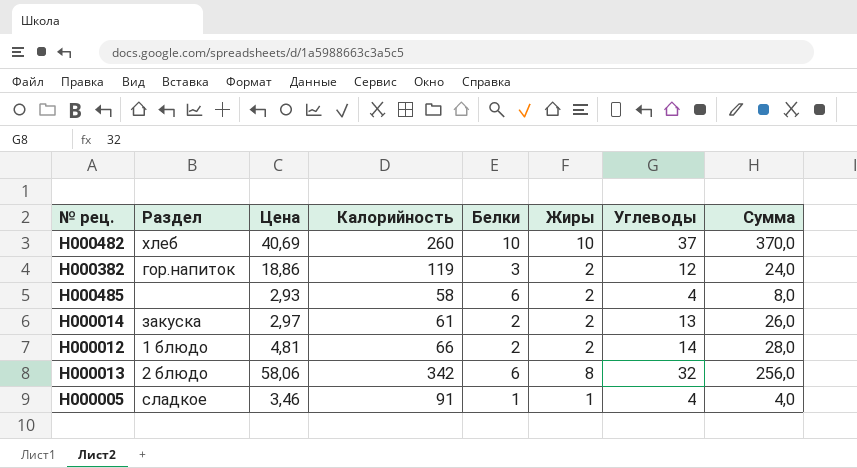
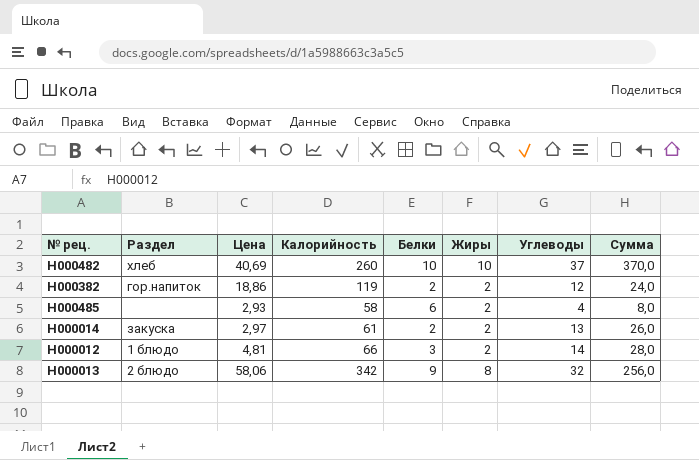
row Н000005: сладкое | 3,46 | 91 | 1 | 1 | 4 | 4,0 -> none
Н000382 | Белки: 3 -> 2
Н000012 | Белки: 2 -> 3
Н000013 | Белки: 6 -> 9

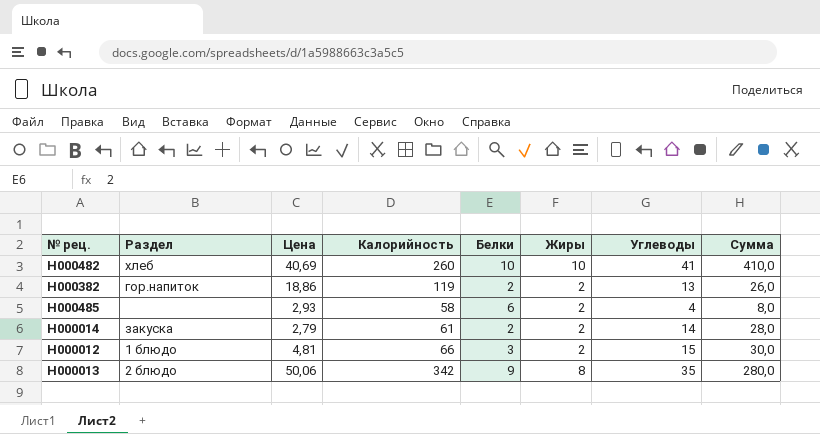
Н000482 | Углеводы: 37 -> 41
Н000482 | Сумма: 370,0 -> 410,0
Н000382 | Углеводы: 12 -> 13
Н000382 | Сумма: 24,0 -> 26,0
Н000014 | Цена: 2,97 -> 2,79
Н000014 | Углеводы: 13 -> 14
Н000014 | Сумма: 26,0 -> 28,0
Н000012 | Углеводы: 14 -> 15
Н000012 | Сумма: 28,0 -> 30,0
Н000013 | Цена: 58,06 -> 50,06
Н000013 | Углеводы: 32 -> 35
Н000013 | Сумма: 256,0 -> 280,0

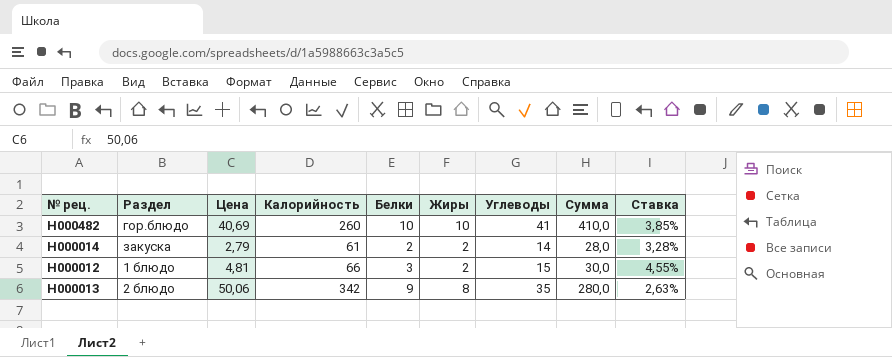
column Ставка | formula: none -> [Белки] / [Калорийность]
row Н000382: гор.напиток | 18,86 | 119 | 2 | 2 | 13 | 26,0 -> none
row Н000485: none | 2,93 | 58 | 6 | 2 | 4 | 8,0 -> none
Н000482 | Раздел: хлеб -> гор.блюдо

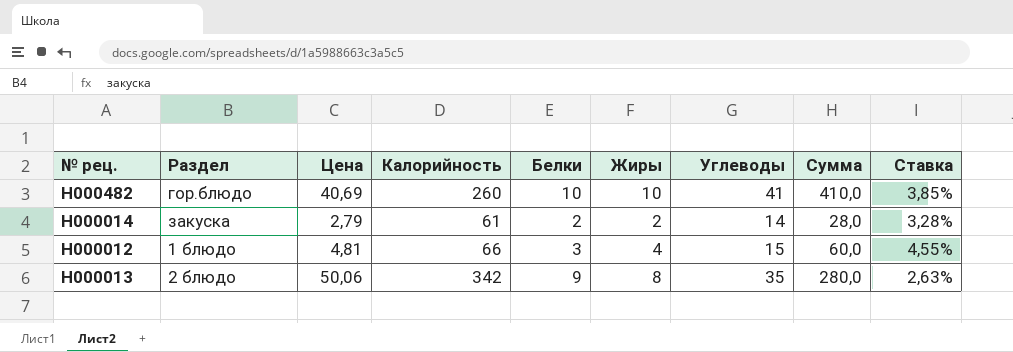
Н000012 | Жиры: 2 -> 4
Н000012 | Сумма: 30,0 -> 60,0

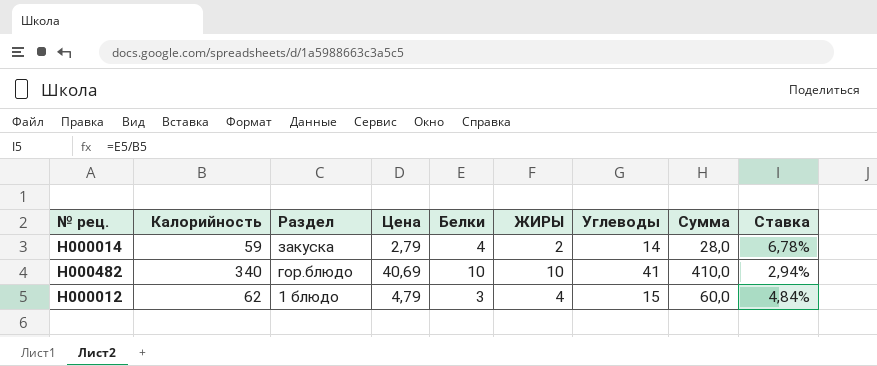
row order: none -> Раздел descending
column Калорийность | position: 4 -> 2
column name: Жиры -> ЖИРЫ
row Н000013: 2 блюдо | 50,06 | 342 | 9 | 8 | 35 | 280,0 | 2,63% -> none
Н000014 | Калорийность: 61 -> 59
Н000014 | Белки: 2 -> 4
Н000014 | Ставка: 3,28% -> 6,78%
Н000482 | Калорийность: 260 -> 340
Н000482 | Ставка: 3,85% -> 2,94%
Н000012 | Калорийность: 66 -> 62
Н000012 | Цена: 4,81 -> 4,79
Н000012 | Ставка: 4,55% -> 4,84%

